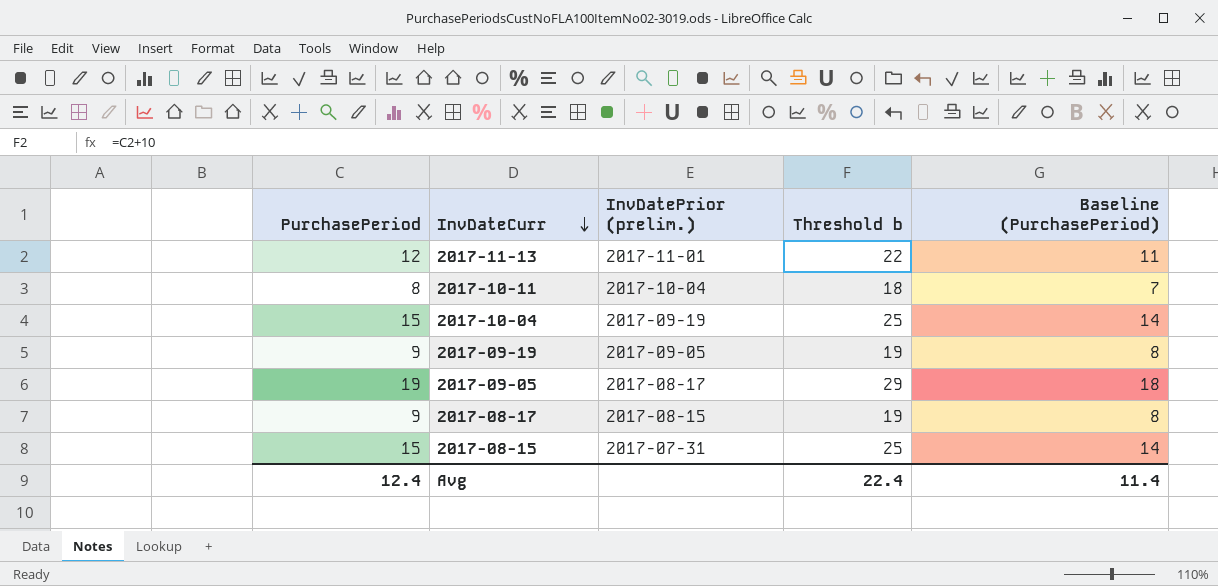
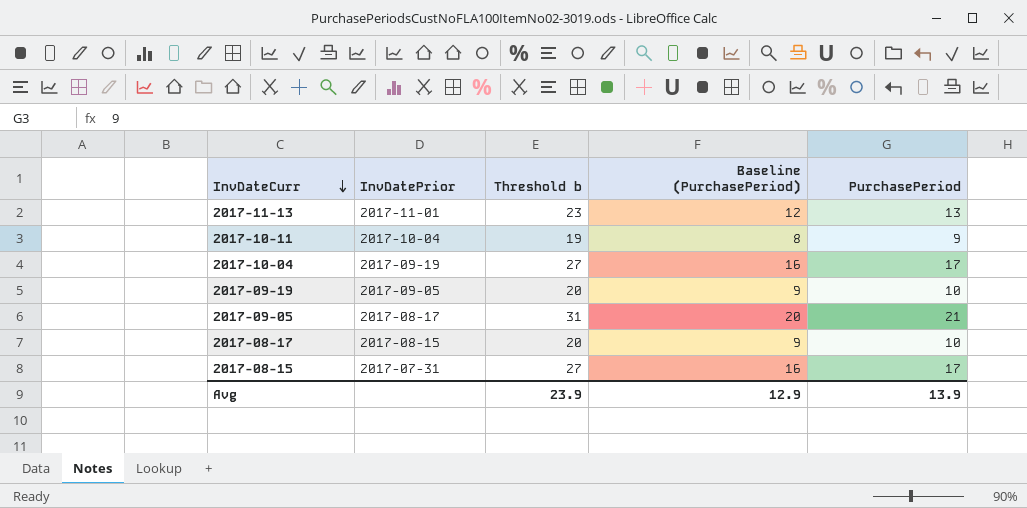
column name: InvDatePrior (prelim.) -> InvDatePrior
column PurchasePeriod | position: 1 -> 5
2017-11-13 | Threshold b: 22 -> 23
2017-11-13 | Baseline (PurchasePeriod): 11 -> 12
2017-11-13 | PurchasePeriod: 12 -> 13
2017-10-11 | Threshold b: 18 -> 19
2017-10-11 | Baseline (PurchasePeriod): 7 -> 8
2017-10-11 | PurchasePeriod: 8 -> 9
2017-10-04 | Threshold b: 25 -> 27
2017-10-04 | Baseline (PurchasePeriod): 14 -> 16
2017-10-04 | PurchasePeriod: 15 -> 17
2017-09-19 | Threshold b: 19 -> 20
2017-09-19 | Baseline (PurchasePeriod): 8 -> 9
2017-09-19 | PurchasePeriod: 9 -> 10
2017-09-05 | Threshold b: 29 -> 31
2017-09-05 | Baseline (PurchasePeriod): 18 -> 20
2017-09-05 | PurchasePeriod: 19 -> 21
2017-08-17 | Threshold b: 19 -> 20
2017-08-17 | Baseline (PurchasePeriod): 8 -> 9
2017-08-17 | PurchasePeriod: 9 -> 10
2017-08-15 | Threshold b: 25 -> 27
2017-08-15 | Baseline (PurchasePeriod): 14 -> 16
2017-08-15 | PurchasePeriod: 15 -> 17
Avg | Threshold b: 22.4 -> 23.9
Avg | Baseline (PurchasePeriod): 11.4 -> 12.9
Avg | PurchasePeriod: 12.4 -> 13.9

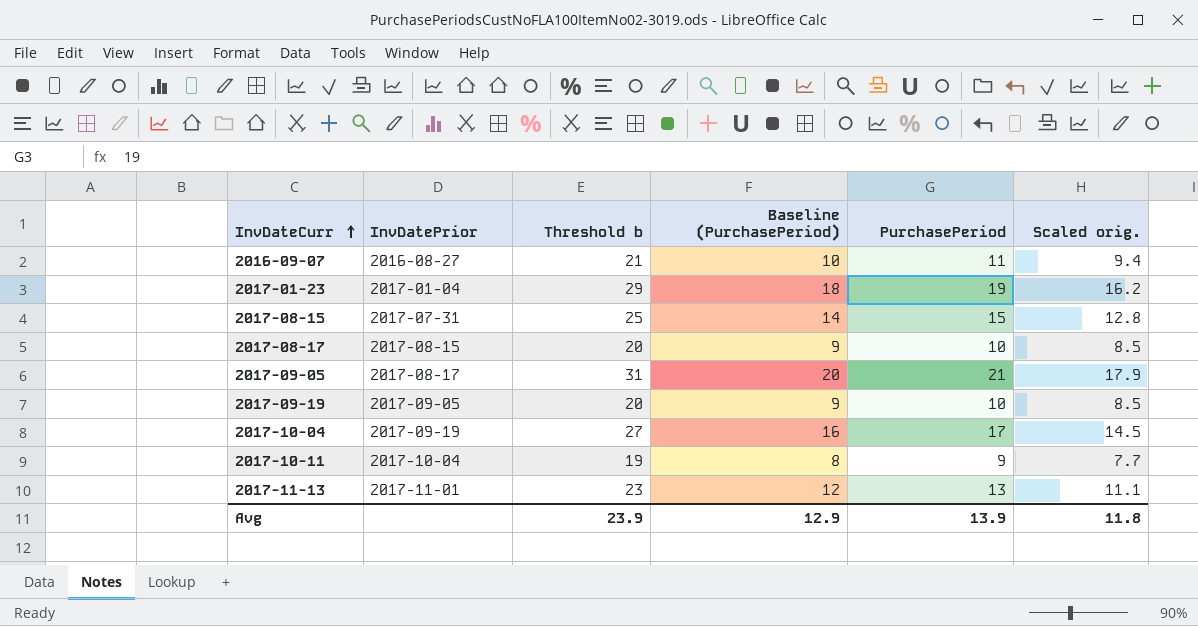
row order: InvDateCurr descending -> InvDateCurr ascending
column Scaled orig. | formula: none -> [PurchasePeriod] * 0.85
row 2016-09-07: none -> 2016-08-27 | 21 | 10 | 11 | 9.4
row 2017-01-23: none -> 2017-01-04 | 29 | 18 | 19 | 16.2
2017-08-15 | Threshold b: 27 -> 25
2017-08-15 | Baseline (PurchasePeriod): 16 -> 14
2017-08-15 | PurchasePeriod: 17 -> 15

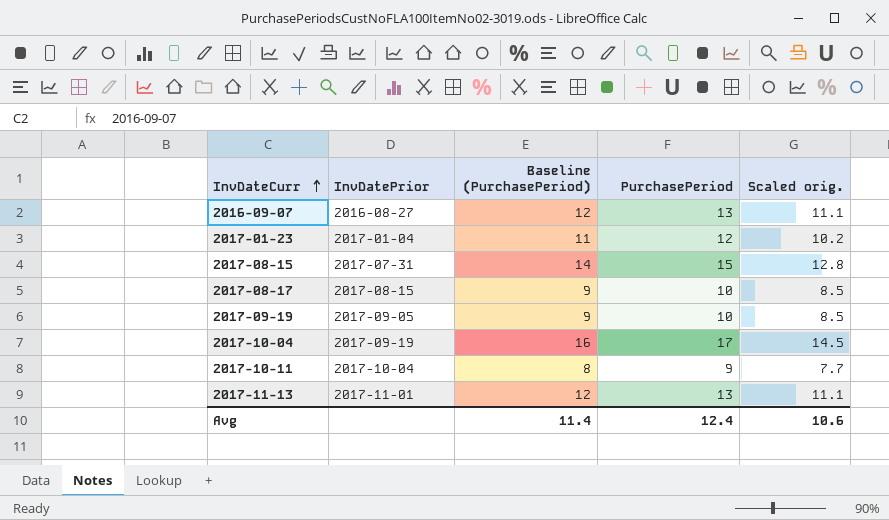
column Threshold b | formula: [PurchasePeriod] + 10 -> none
row 2017-09-05: 2017-08-17 | 31 | 20 | 21 | 17.9 -> none
2016-09-07 | Baseline (PurchasePeriod): 10 -> 12
2016-09-07 | PurchasePeriod: 11 -> 13
2016-09-07 | Scaled orig.: 9.4 -> 11.1
2017-01-23 | Baseline (PurchasePeriod): 18 -> 11
2017-01-23 | PurchasePeriod: 19 -> 12
2017-01-23 | Scaled orig.: 16.2 -> 10.2
Avg | Baseline (PurchasePeriod): 12.9 -> 11.4
Avg | PurchasePeriod: 13.9 -> 12.4
Avg | Scaled orig.: 11.8 -> 10.6

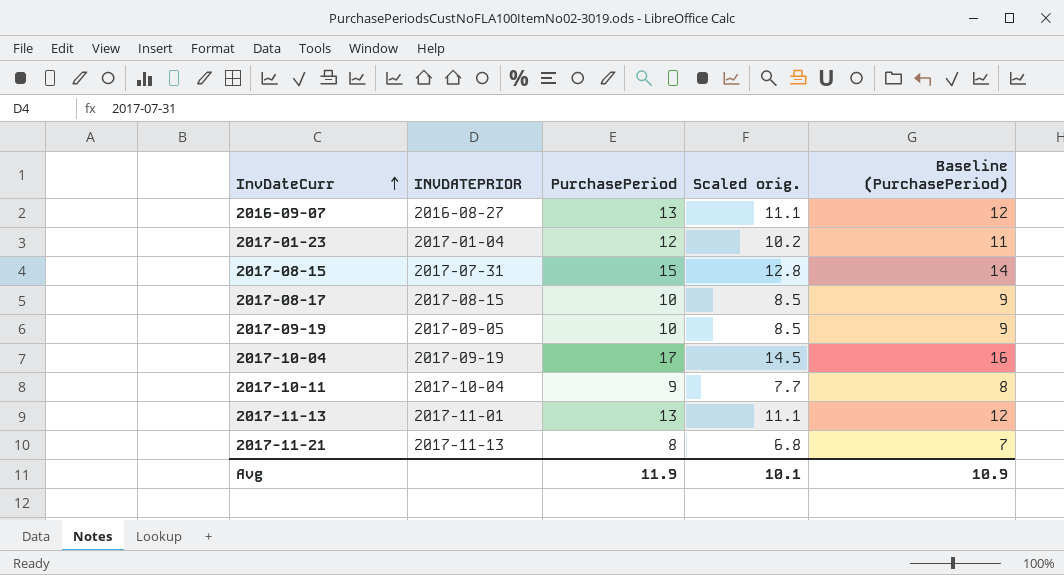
column name: InvDatePrior -> INVDATEPRIOR
column Baseline (PurchasePeriod) | position: 3 -> 5
row 2017-11-21: none -> 2017-11-13 | 8 | 6.8 | 7
Avg | PurchasePeriod: 12.4 -> 11.9
Avg | Scaled orig.: 10.6 -> 10.1
Avg | Baseline (PurchasePeriod): 11.4 -> 10.9

